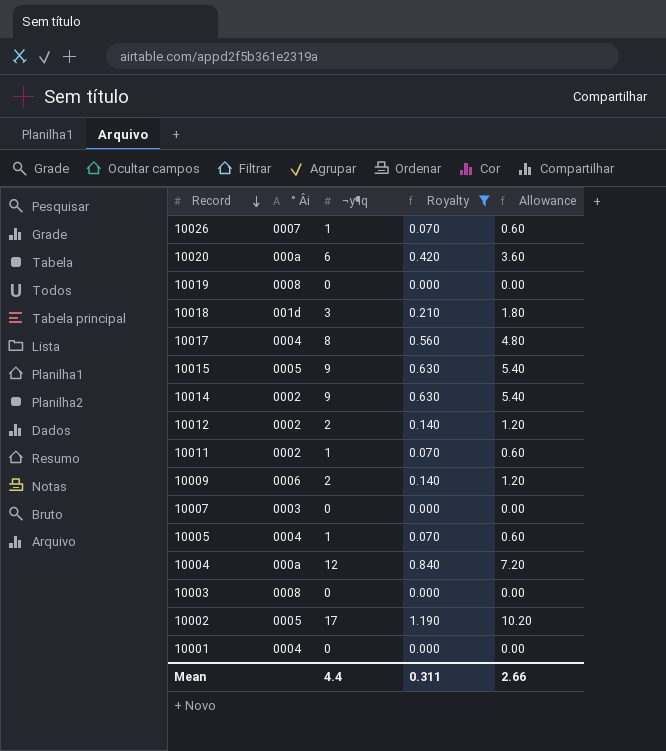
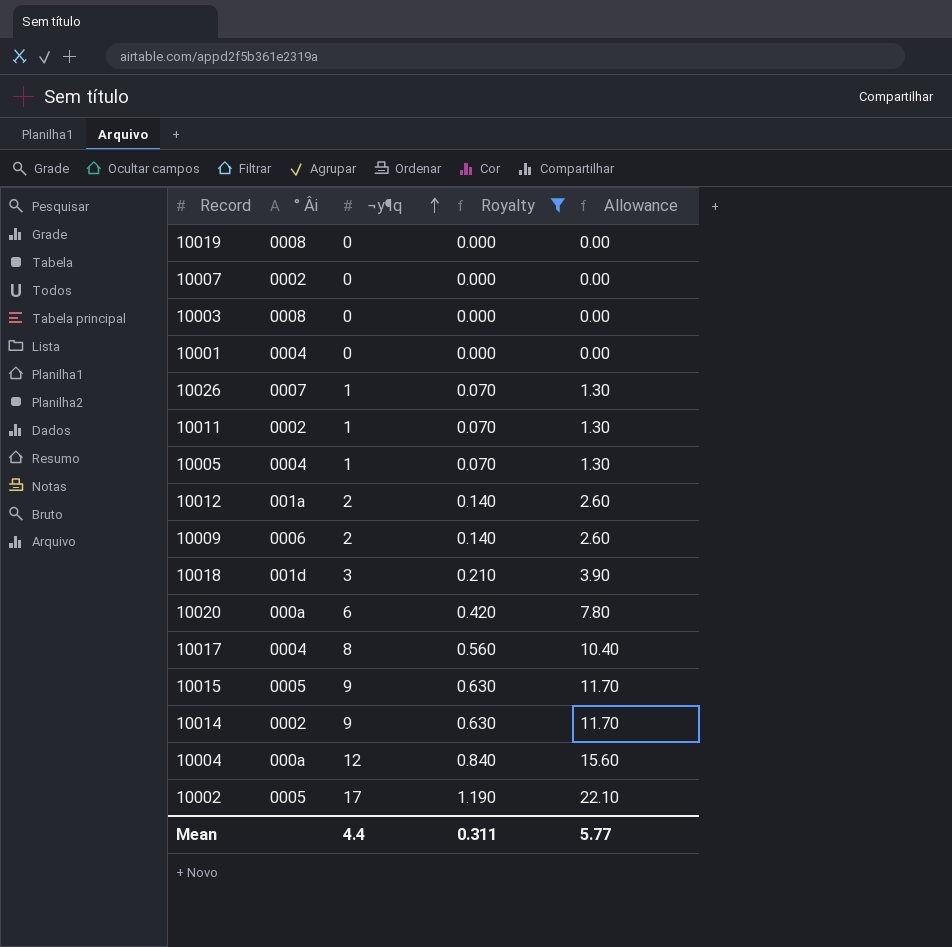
row order: Record descending -> ¬y¶q ascending
column Allowance | formula: [¬y¶q] * 0.6 -> [¬y¶q] * 1.3
10007 | ° Âi: 0003 -> 0002
10012 | ° Âi: 0002 -> 001a
Mean | Allowance: 2.66 -> 5.77

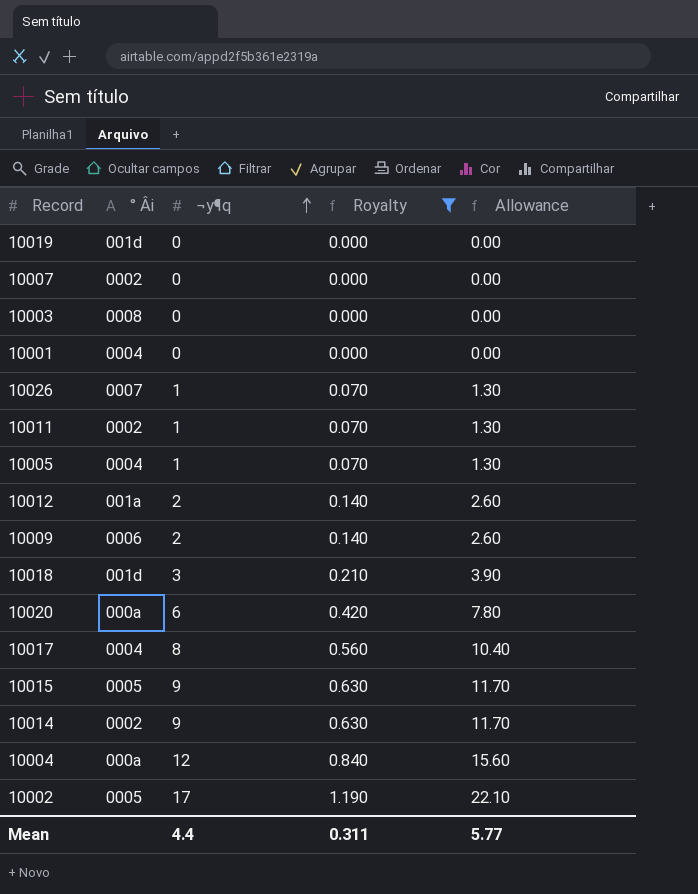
10019 | ° Âi: 0008 -> 001d

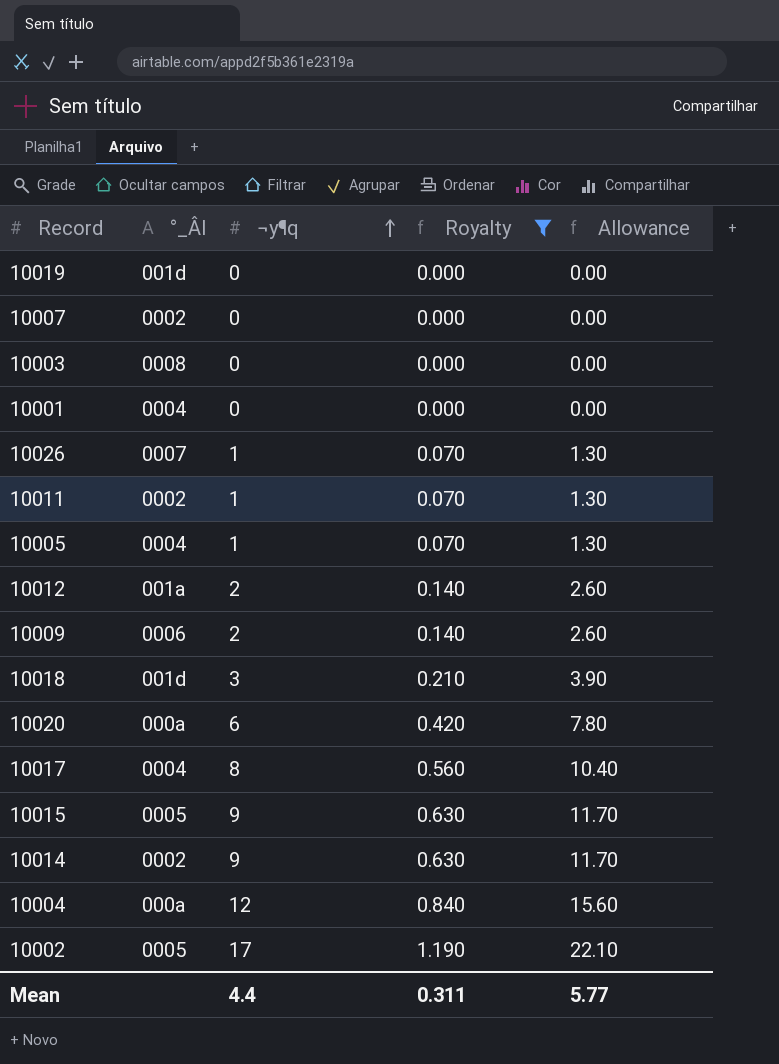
column name: ° Âi -> °_ÂI

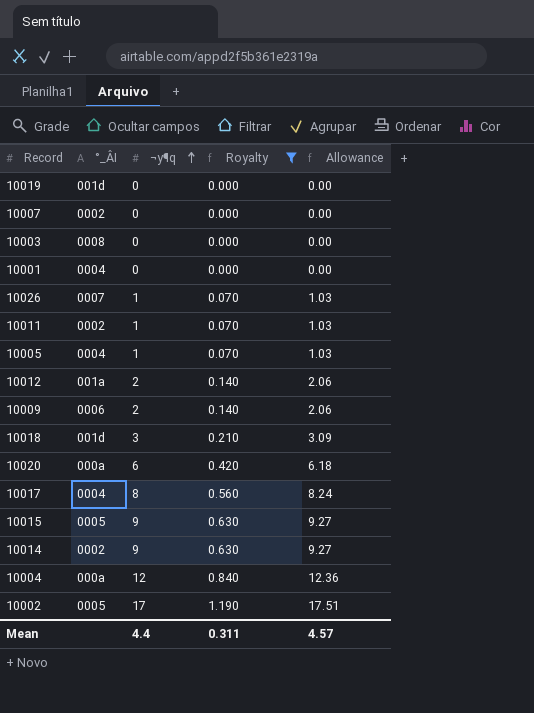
column Allowance | formula: [¬y¶q] * 1.3 -> [¬y¶q] * 1.03
Mean | Allowance: 5.77 -> 4.57

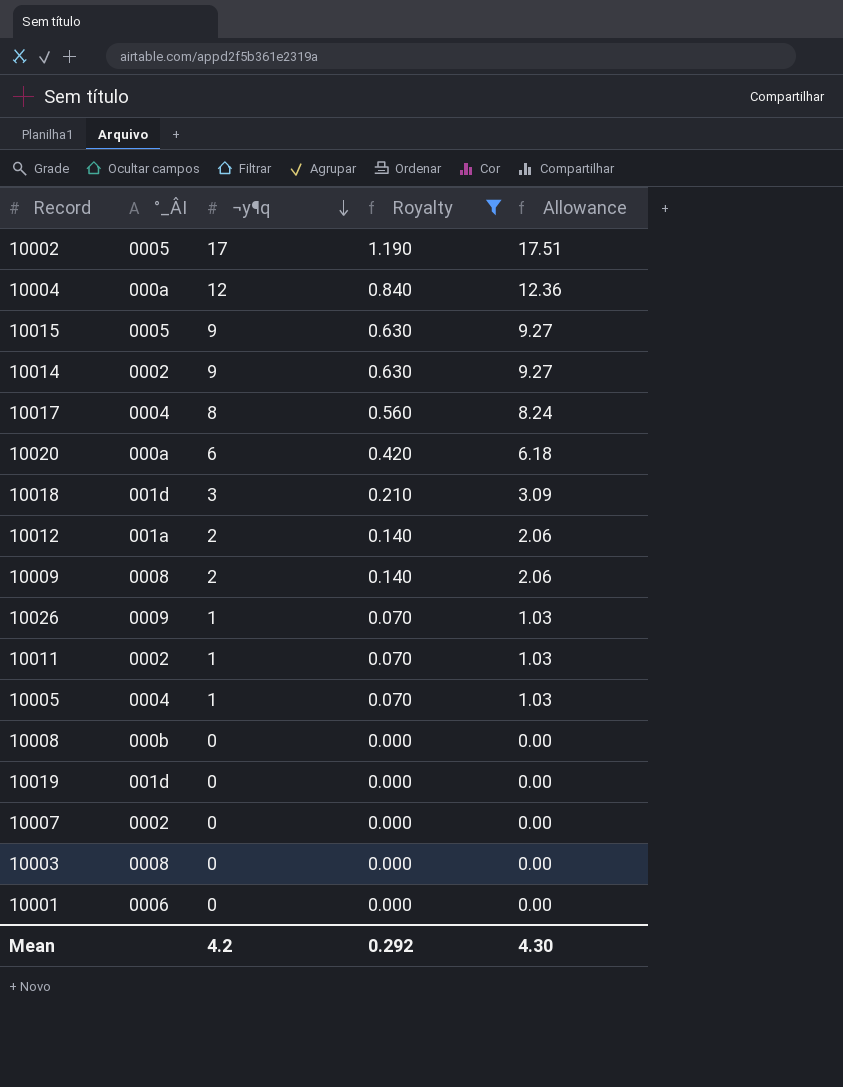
row order: ¬y¶q ascending -> ¬y¶q descending
10009 | °_ÂI: 0006 -> 0008
10026 | °_ÂI: 0007 -> 0009
row 10008: none -> 000b | 0 | 0.000 | 0.00
10001 | °_ÂI: 0004 -> 0006
Mean | ¬y¶q: 4.4 -> 4.2
Mean | Royalty: 0.311 -> 0.292
Mean | Allowance: 4.57 -> 4.30

